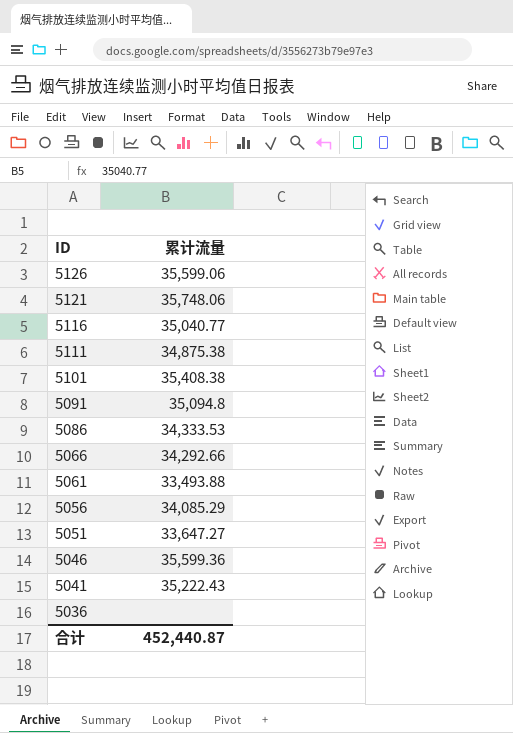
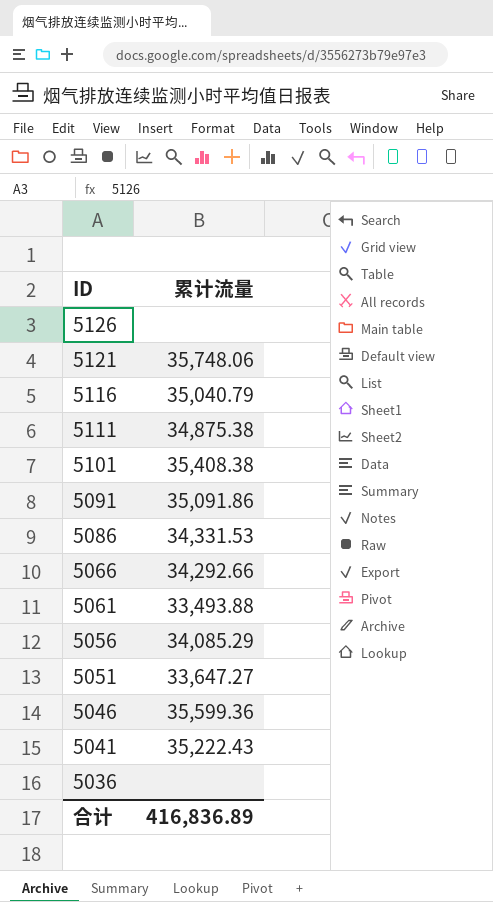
5126 | 累计流量: 35,599.06 -> none
5116 | 累计流量: 35,040.77 -> 35,040.79
5091 | 累计流量: 35,094.8 -> 35,091.86
5086 | 累计流量: 34,333.53 -> 34,331.53
合计 | 累计流量: 452,440.87 -> 416,836.89

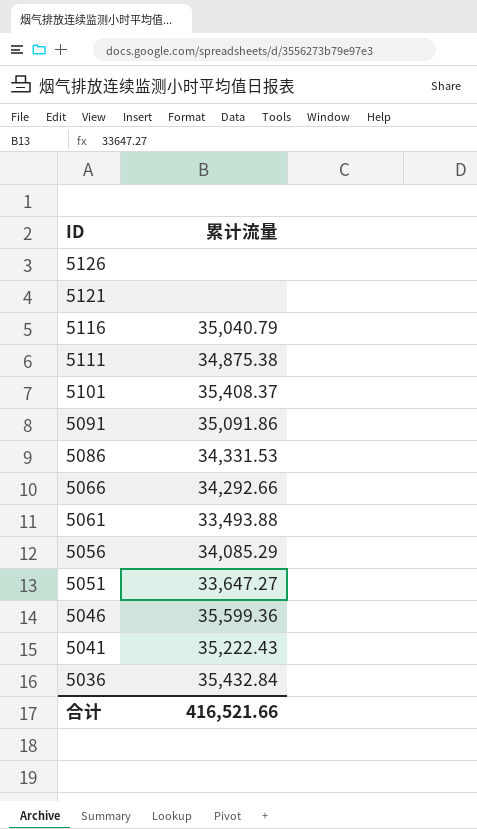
5121 | 累计流量: 35,748.06 -> none
5101 | 累计流量: 35,408.38 -> 35,408.37
5036 | 累计流量: none -> 35,432.84
合计 | 累计流量: 416,836.89 -> 416,521.66

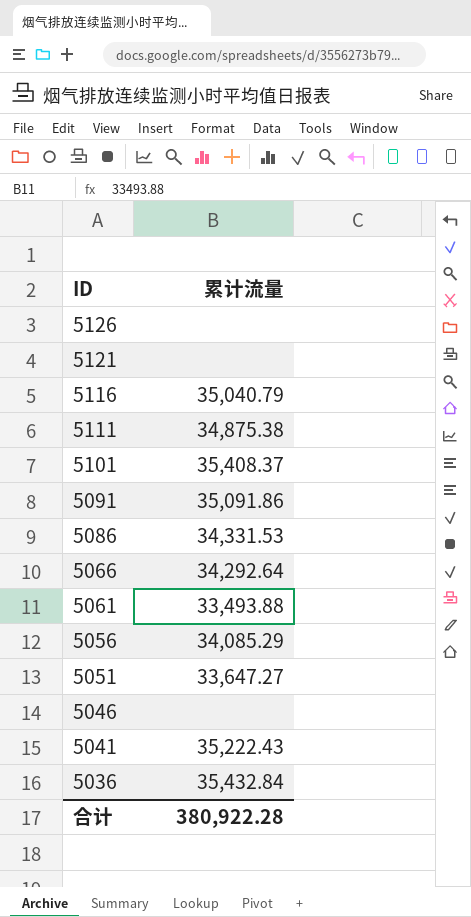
5066 | 累计流量: 34,292.66 -> 34,292.64
5046 | 累计流量: 35,599.36 -> none
合计 | 累计流量: 416,521.66 -> 380,922.28

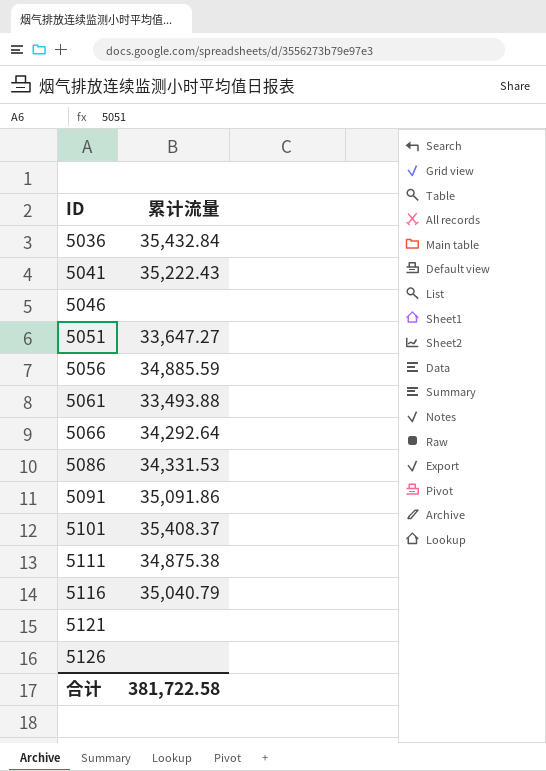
row order: ID descending -> ID ascending
5056 | 累计流量: 34,085.29 -> 34,885.59
合计 | 累计流量: 380,922.28 -> 381,722.58

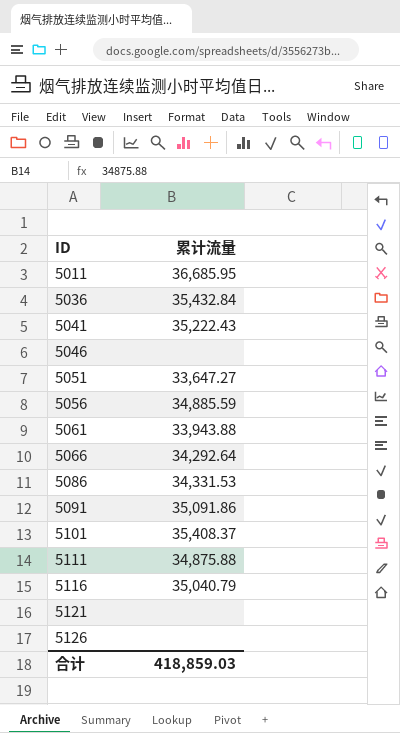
row 5011: none -> 36,685.95
5061 | 累计流量: 33,493.88 -> 33,943.88
5111 | 累计流量: 34,875.38 -> 34,875.88
合计 | 累计流量: 381,722.58 -> 418,859.03

